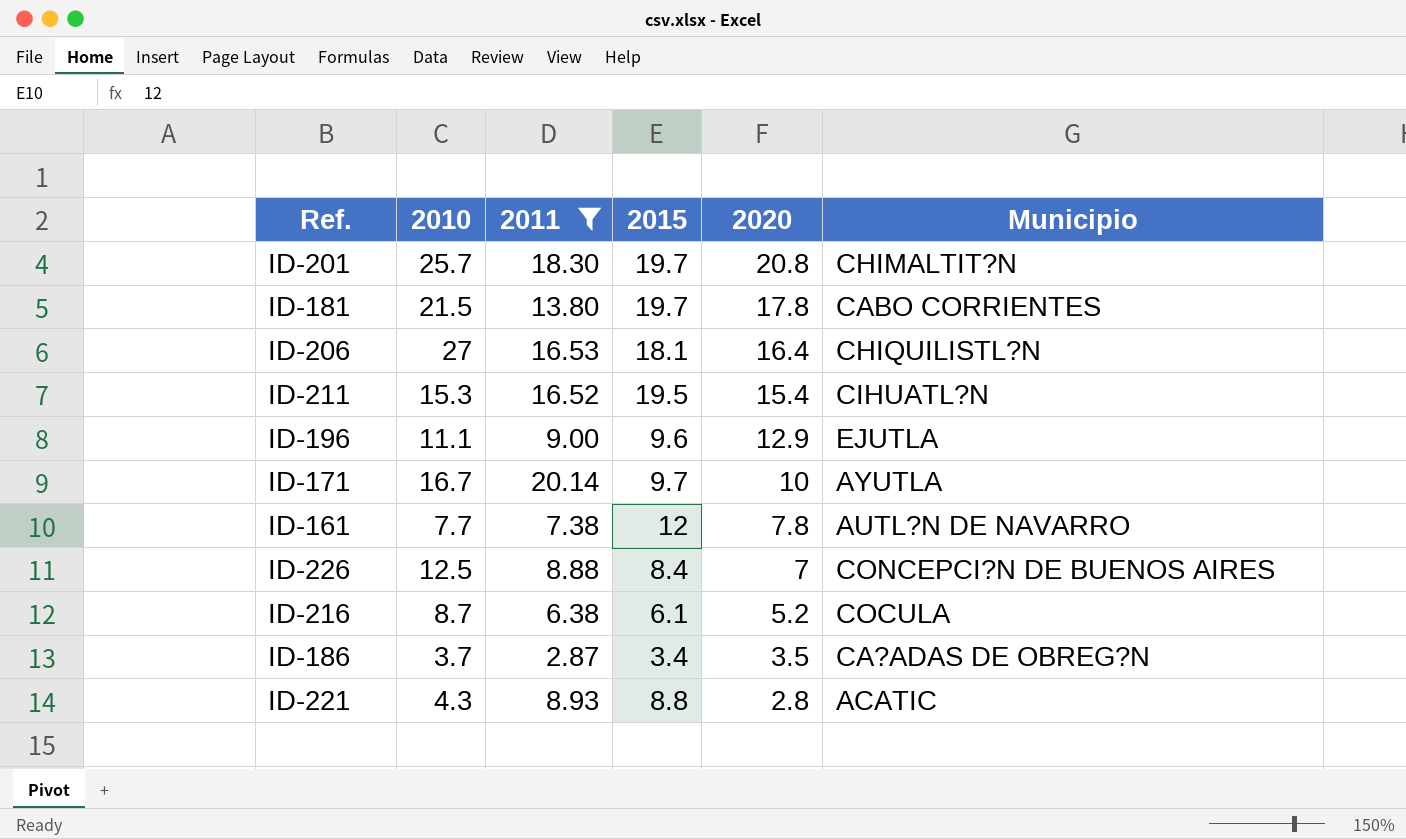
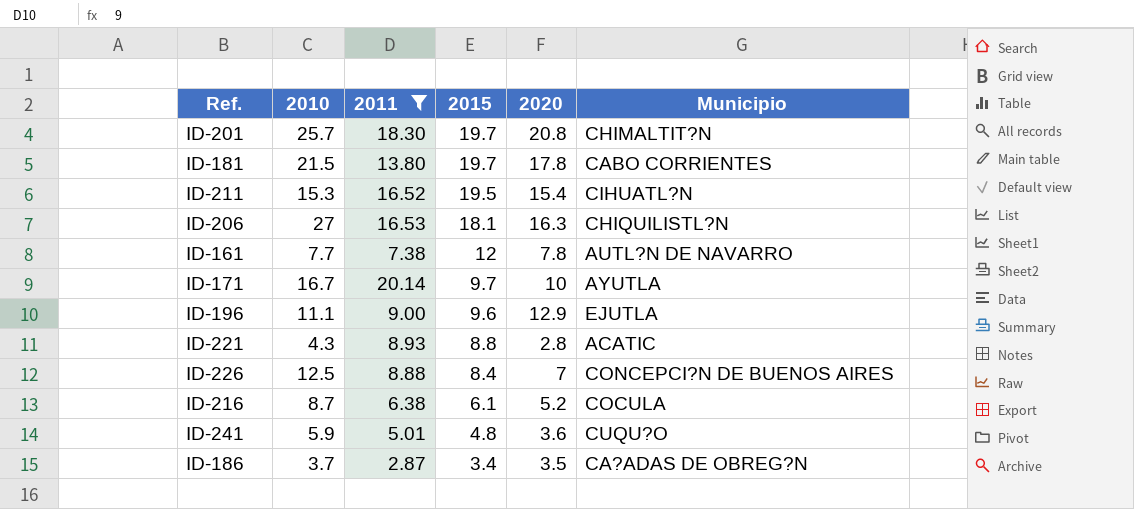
row order: 2020 descending -> 2015 descending
ID-206 | 2020: 16.4 -> 16.3
row ID-241: none -> 5.9 | 5.01 | 4.8 | 3.6 | CUQU?O

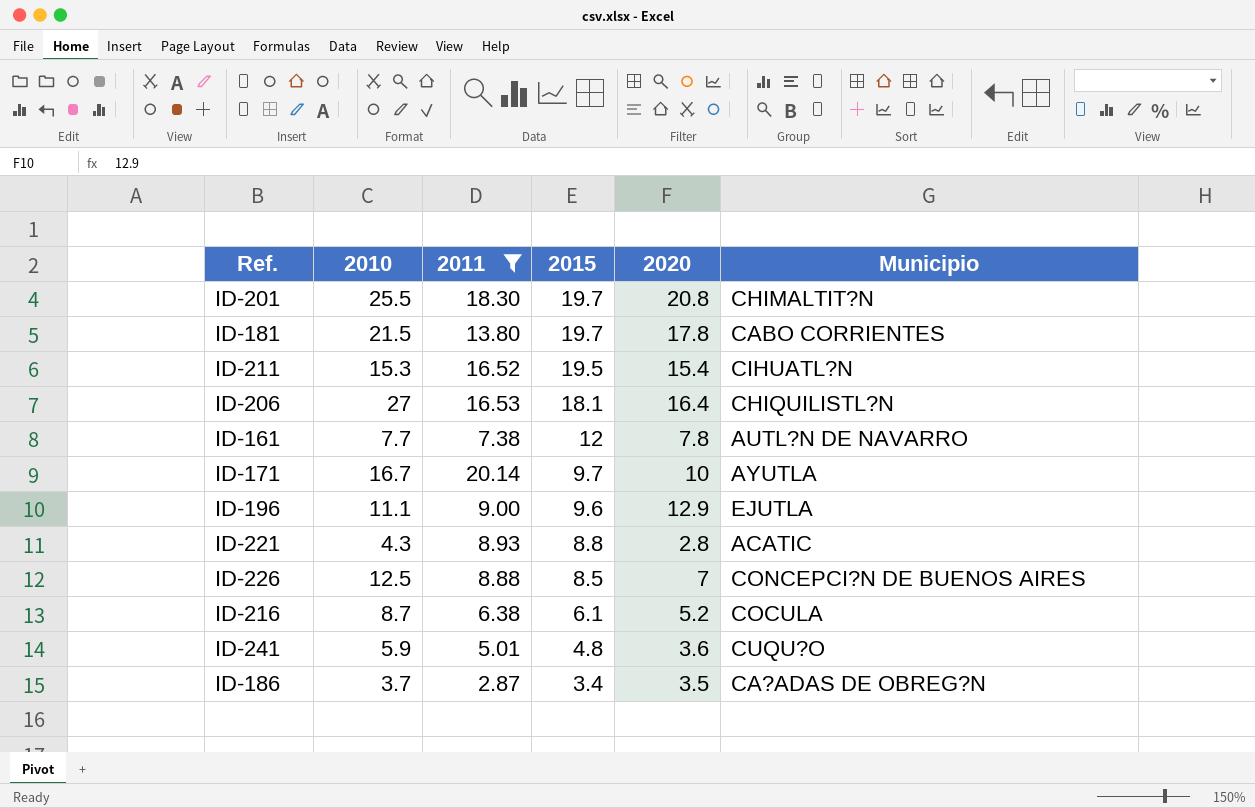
ID-201 | 2010: 25.7 -> 25.5
ID-206 | 2020: 16.3 -> 16.4
ID-226 | 2015: 8.4 -> 8.5

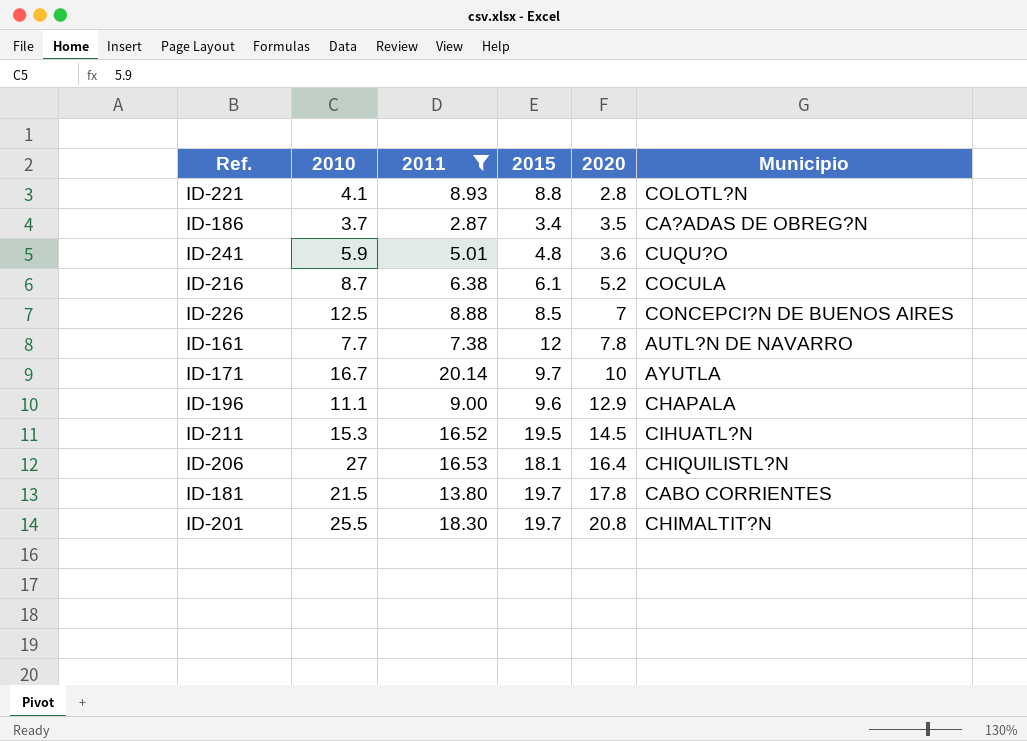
row order: 2015 descending -> 2020 ascending
ID-221 | 2010: 4.3 -> 4.1
ID-221 | Municipio: ACATIC -> COLOTL?N
ID-196 | Municipio: EJUTLA -> CHAPALA
ID-211 | 2020: 15.4 -> 14.5

